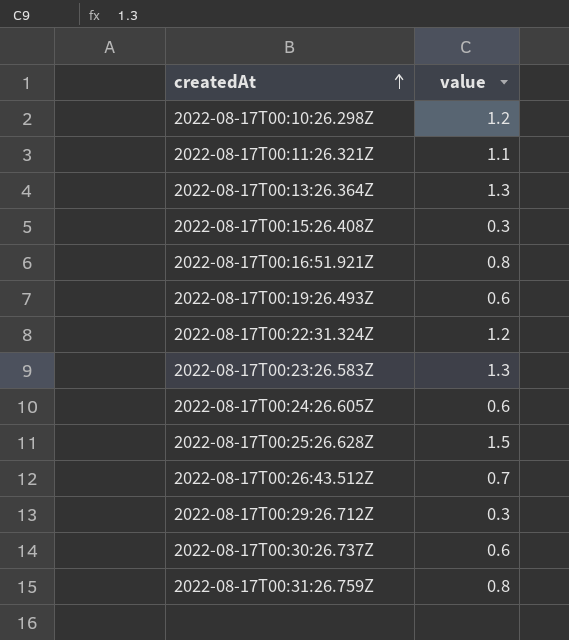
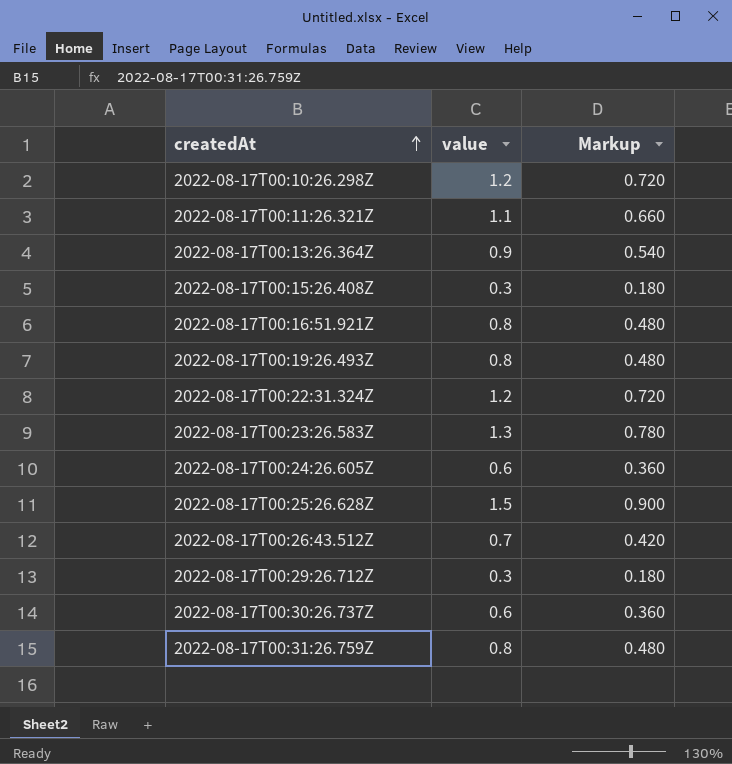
column Markup | formula: none -> [value] * 0.6
2022-08-17T00:13:26.364Z | value: 1.3 -> 0.9
2022-08-17T00:19:26.493Z | value: 0.6 -> 0.8

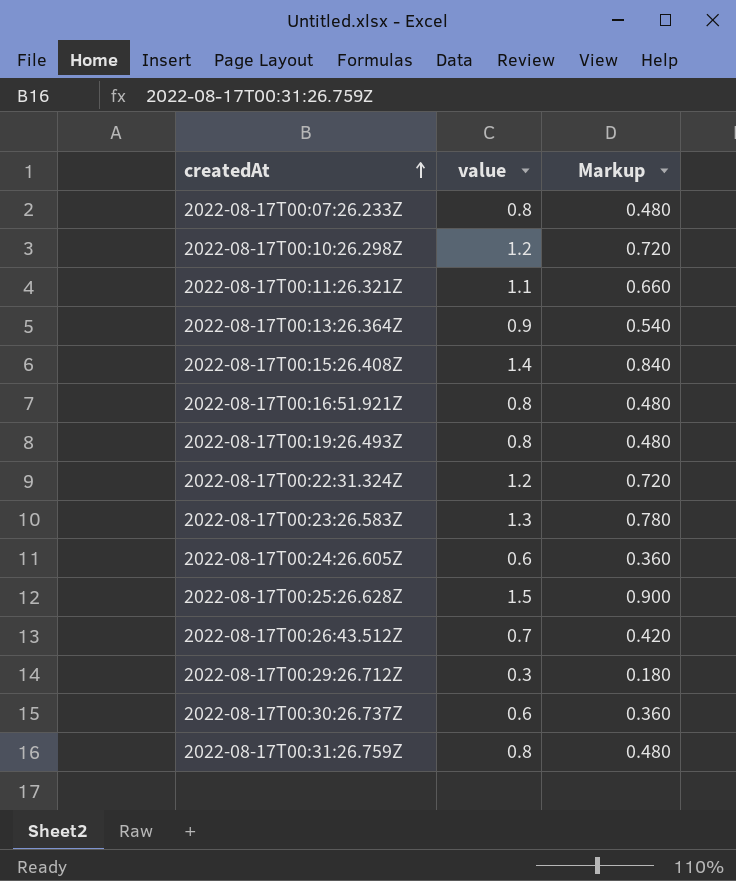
row 2022-08-17T00:07:26.233Z: none -> 0.8 | 0.480
2022-08-17T00:15:26.408Z | value: 0.3 -> 1.4
2022-08-17T00:15:26.408Z | Markup: 0.180 -> 0.840

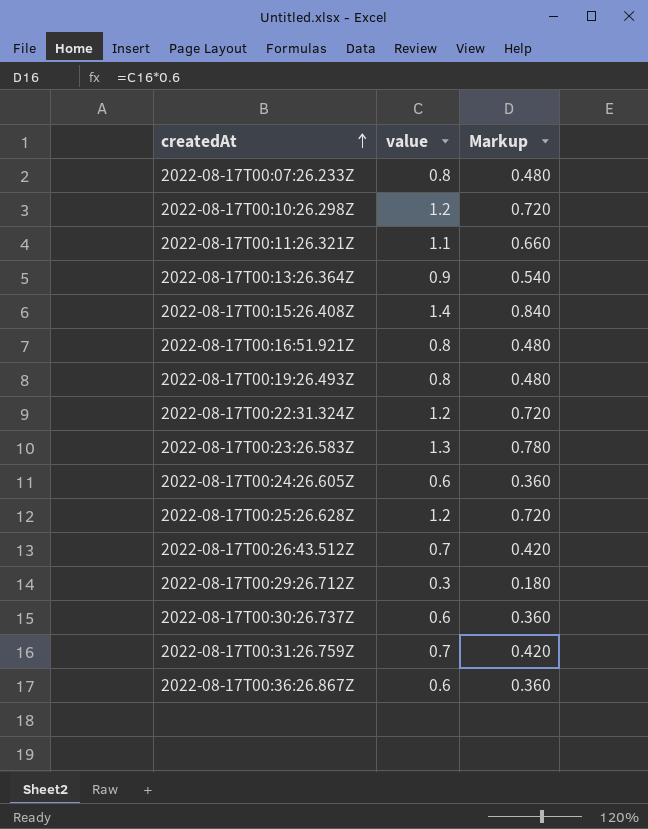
2022-08-17T00:25:26.628Z | value: 1.5 -> 1.2
2022-08-17T00:25:26.628Z | Markup: 0.900 -> 0.720
2022-08-17T00:31:26.759Z | value: 0.8 -> 0.7
2022-08-17T00:31:26.759Z | Markup: 0.480 -> 0.420
row 2022-08-17T00:36:26.867Z: none -> 0.6 | 0.360

